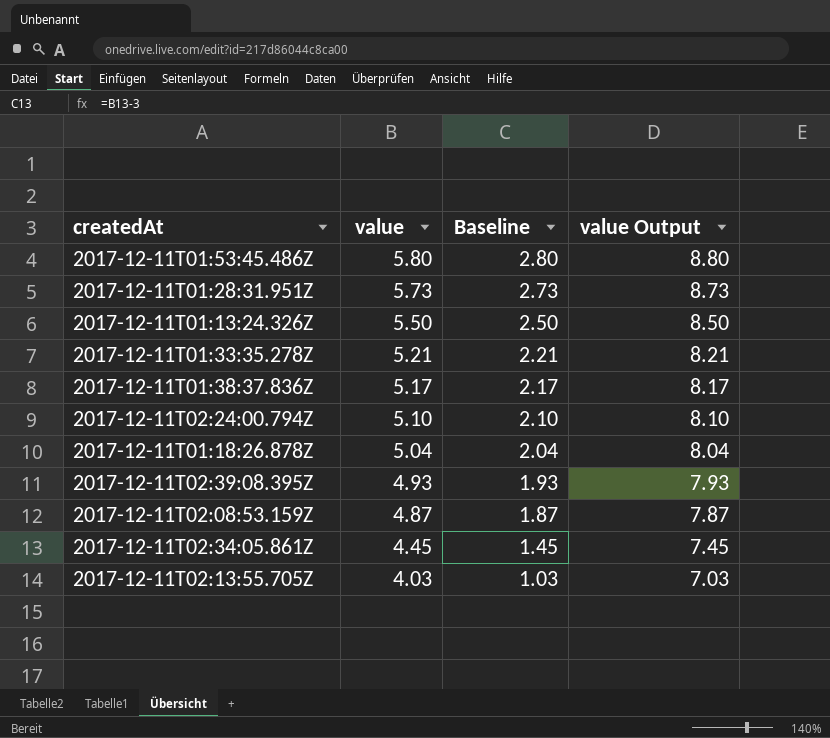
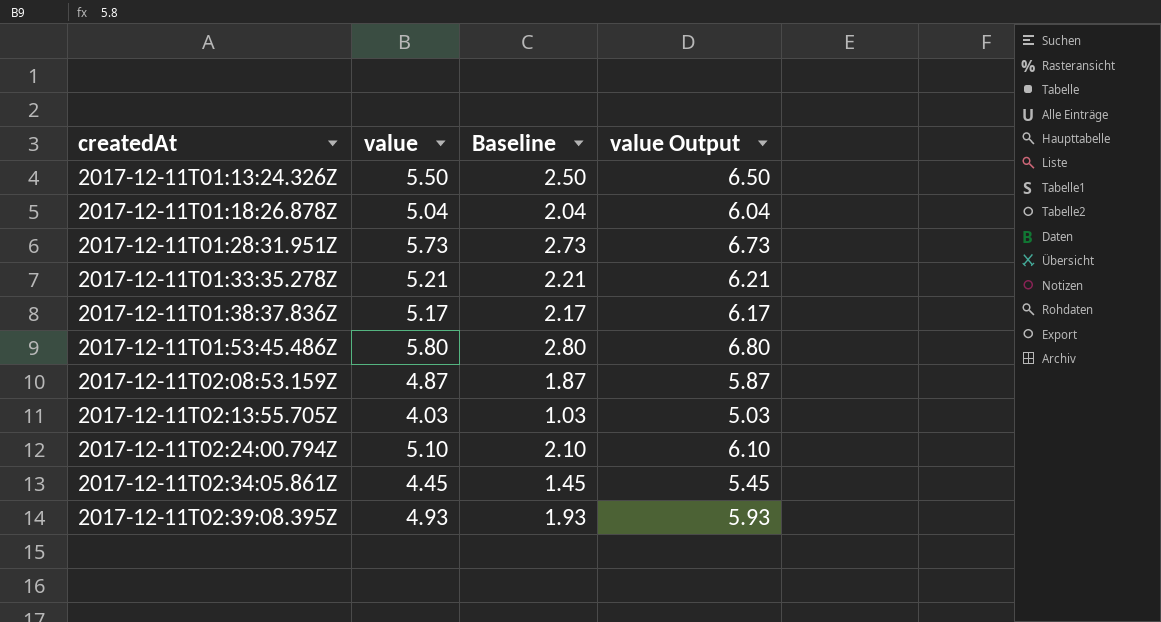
row order: value descending -> createdAt ascending
column value Output | formula: [value] + 3 -> [value] + 1

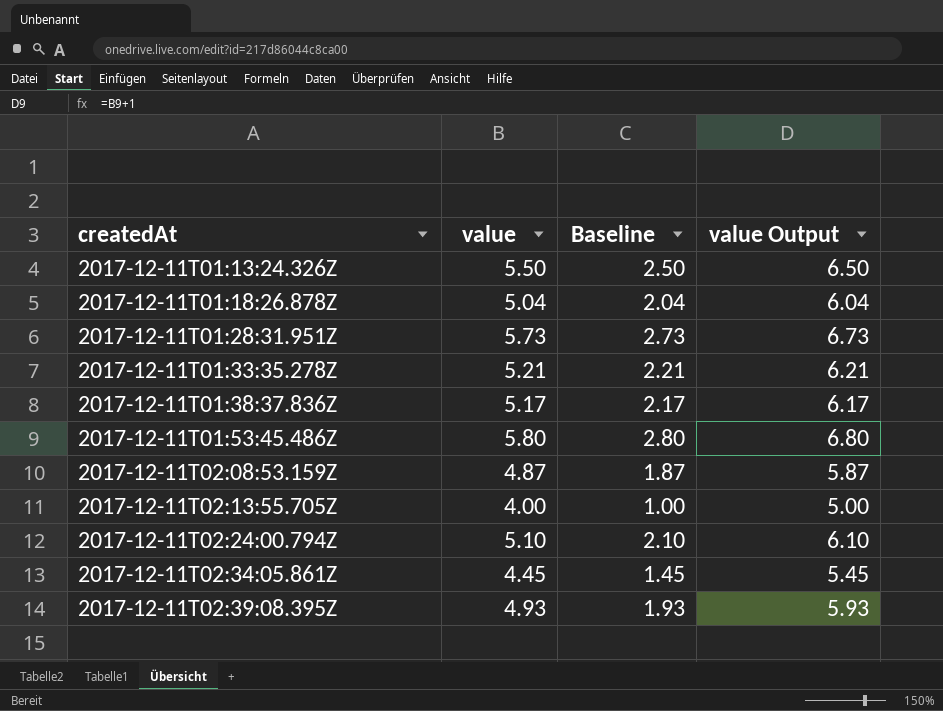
2017-12-11T02:13:55.705Z | value: 4.03 -> 4.00
2017-12-11T02:13:55.705Z | Baseline: 1.03 -> 1.00
2017-12-11T02:13:55.705Z | value Output: 5.03 -> 5.00

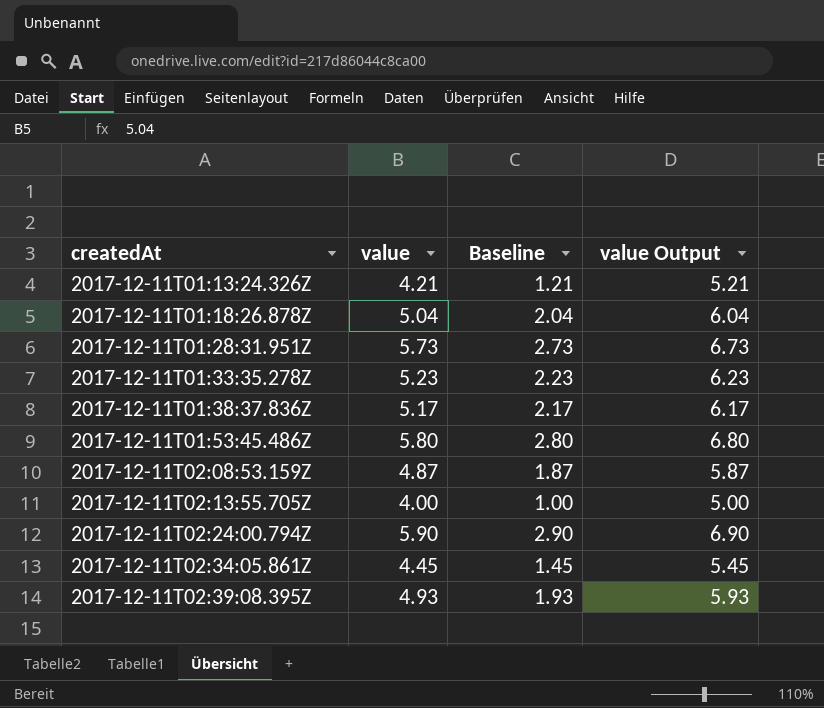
2017-12-11T01:13:24.326Z | value: 5.50 -> 4.21
2017-12-11T01:13:24.326Z | Baseline: 2.50 -> 1.21
2017-12-11T01:13:24.326Z | value Output: 6.50 -> 5.21
2017-12-11T01:33:35.278Z | value: 5.21 -> 5.23
2017-12-11T01:33:35.278Z | Baseline: 2.21 -> 2.23
2017-12-11T01:33:35.278Z | value Output: 6.21 -> 6.23
2017-12-11T02:24:00.794Z | value: 5.10 -> 5.90
2017-12-11T02:24:00.794Z | Baseline: 2.10 -> 2.90
2017-12-11T02:24:00.794Z | value Output: 6.10 -> 6.90

